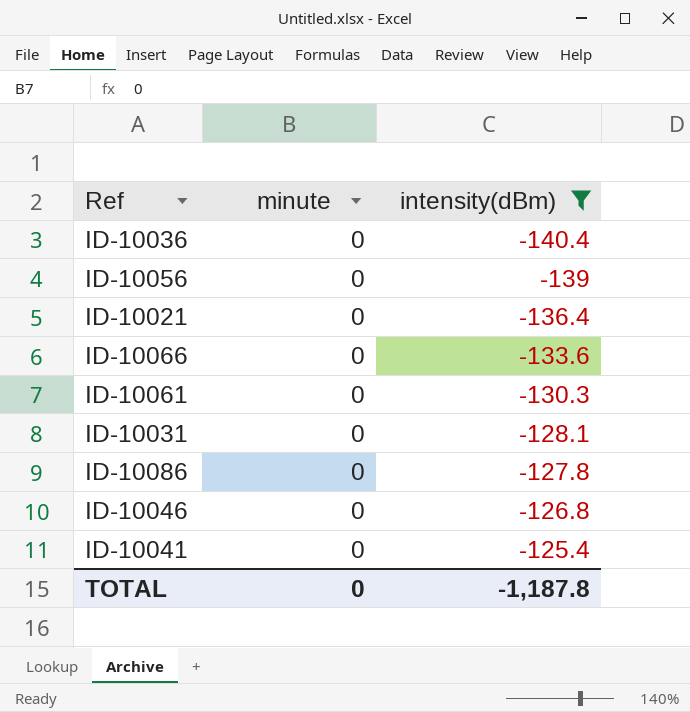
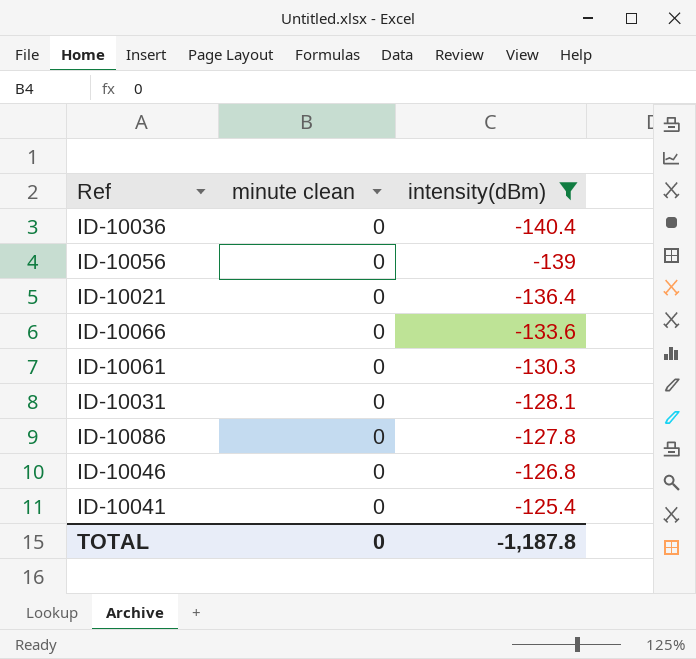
column name: minute -> minute clean

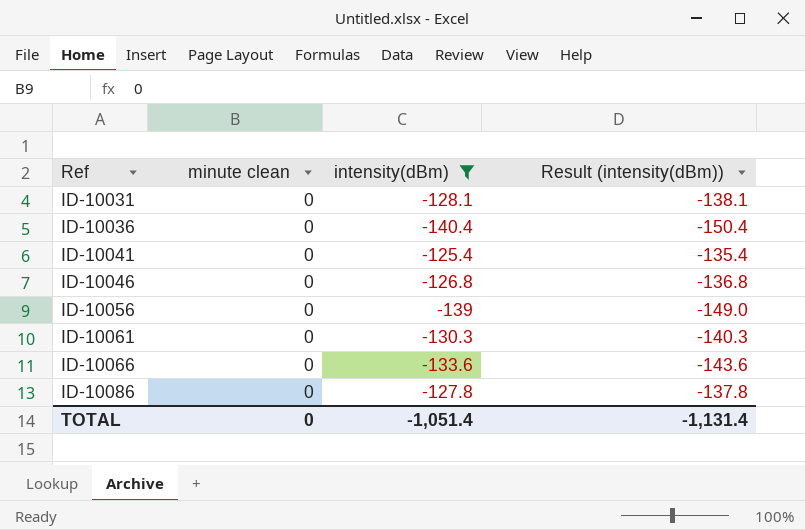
row order: intensity(dBm) ascending -> Ref ascending
column Result (intensity(dBm)) | formula: none -> [intensity(dBm)] - 10
row ID-10021: 0 | -136.4 -> none
TOTAL | intensity(dBm): -1,187.8 -> -1,051.4

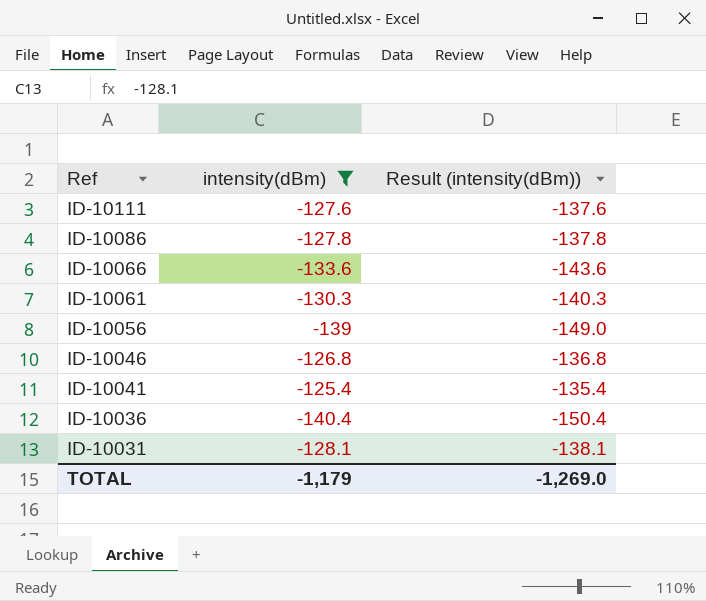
row order: Ref ascending -> Ref descending
column minute clean | position: 2 -> none
row ID-10111: none -> -127.6 | -137.6
TOTAL | intensity(dBm): -1,051.4 -> -1,179
TOTAL | Result (intensity(dBm)): -1,131.4 -> -1,269.0

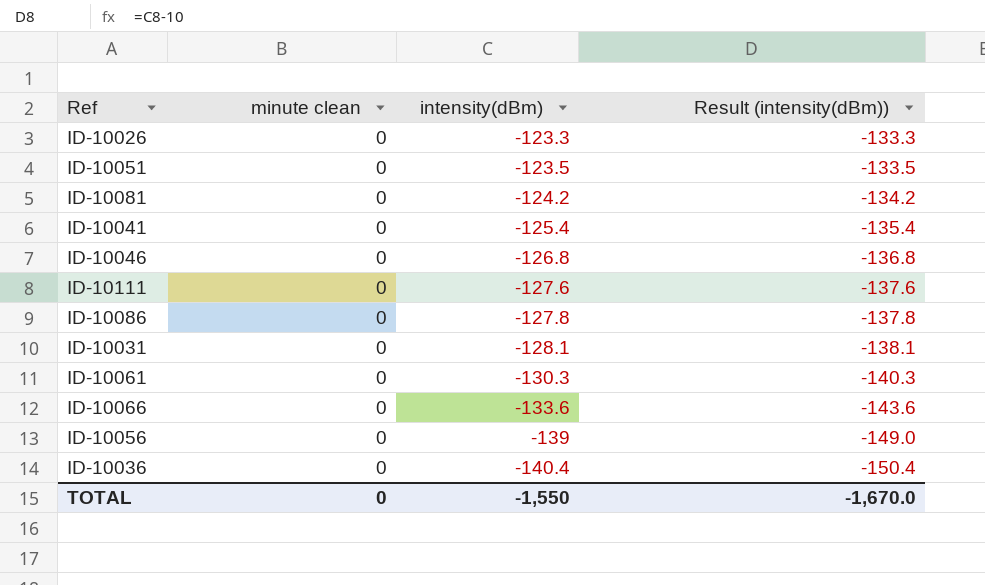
filter: intensity(dBm) <= -125.4 -> none
row order: Ref descending -> intensity(dBm) descending
column minute clean | position: none -> 2
TOTAL | intensity(dBm): -1,179 -> -1,550
TOTAL | Result (intensity(dBm)): -1,269.0 -> -1,670.0

